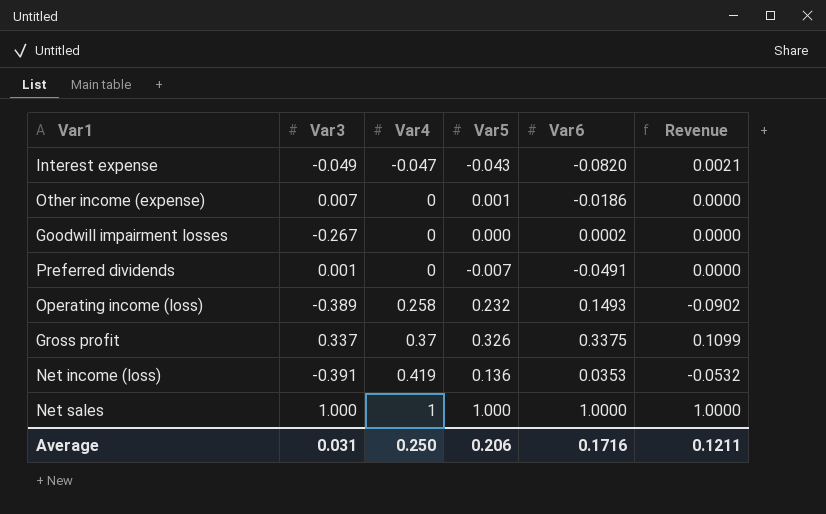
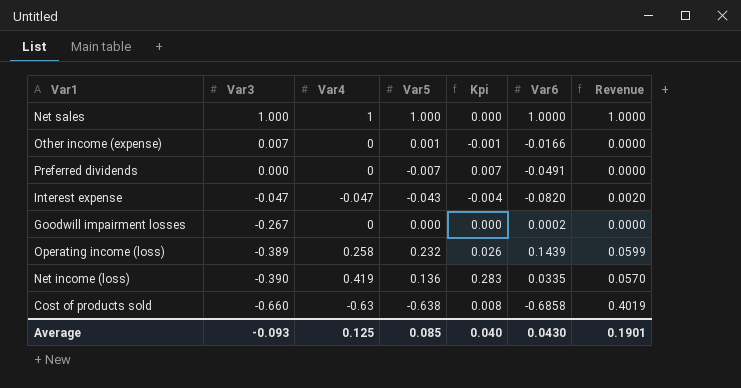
row order: Var4 ascending -> Var3 descending
column Kpi | formula: none -> [Var4] - [Var5]
column Revenue | formula: [Var3] * [Var5] -> [Var4] * [Var5]
row Gross profit: 0.337 | 0.37 | 0.326 | 0.3375 | 0.1099 -> none
Other income (expense) | Var6: -0.0186 -> -0.0166
Preferred dividends | Var3: 0.001 -> 0.000
Interest expense | Var3: -0.049 -> -0.047
Operating income (loss) | Var6: 0.1493 -> 0.1439
Net income (loss) | Var3: -0.391 -> -0.390
Net income (loss) | Var6: 0.0353 -> 0.0335
row Cost of products sold: none -> -0.660 | -0.63 | -0.638 | 0.008 | -0.6858 | 0.4019
Average | Var3: 0.031 -> -0.093
Average | Var4: 0.250 -> 0.125
Average | Var5: 0.206 -> 0.085
Average | Var6: 0.1716 -> 0.0430
Average | Revenue: 0.1211 -> 0.1901

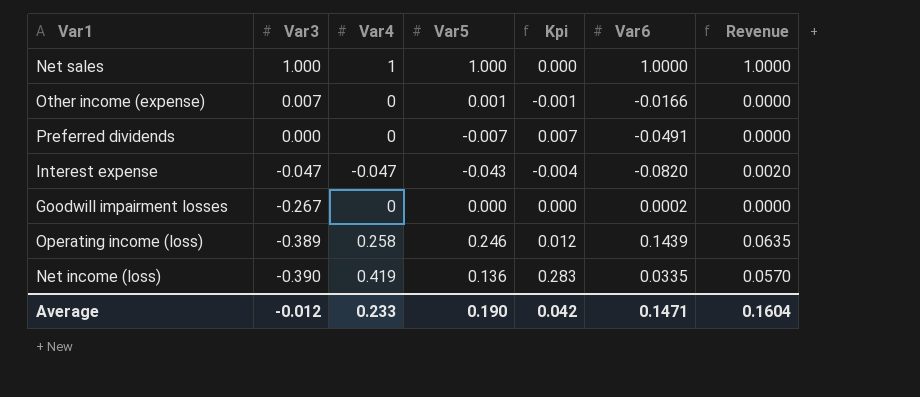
row Cost of products sold: -0.660 | -0.63 | -0.638 | 0.008 | -0.6858 | 0.4019 -> none
Operating income (loss) | Var5: 0.232 -> 0.246
Operating income (loss) | Kpi: 0.026 -> 0.012
Operating income (loss) | Revenue: 0.0599 -> 0.0635
Average | Var3: -0.093 -> -0.012
Average | Var4: 0.125 -> 0.233
Average | Var5: 0.085 -> 0.190
Average | Kpi: 0.040 -> 0.042
Average | Var6: 0.0430 -> 0.1471
Average | Revenue: 0.1901 -> 0.1604

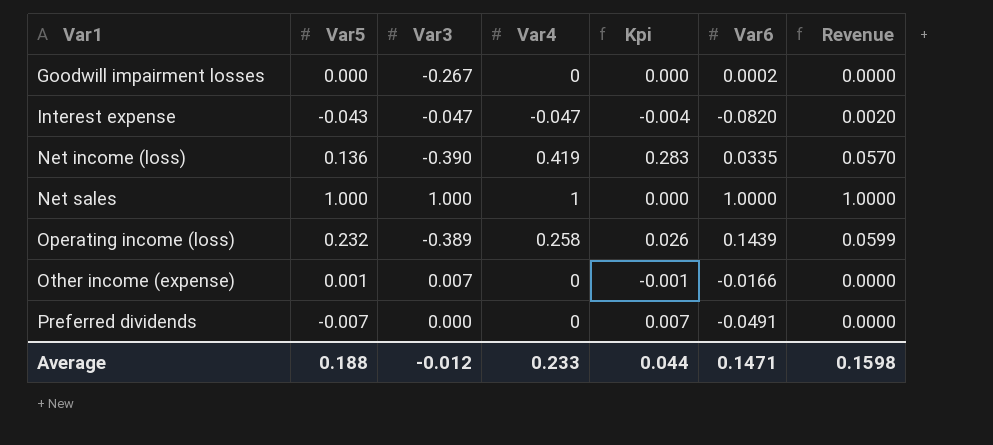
row order: Var3 descending -> Var1 ascending
column Var5 | position: 4 -> 2
Operating income (loss) | Var5: 0.246 -> 0.232
Operating income (loss) | Kpi: 0.012 -> 0.026
Operating income (loss) | Revenue: 0.0635 -> 0.0599
Average | Var5: 0.190 -> 0.188
Average | Kpi: 0.042 -> 0.044
Average | Revenue: 0.1604 -> 0.1598

